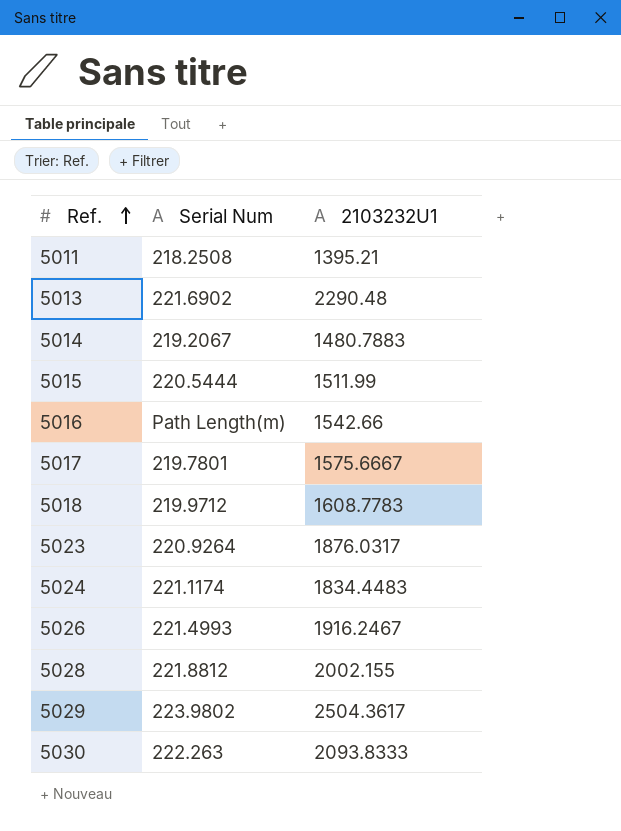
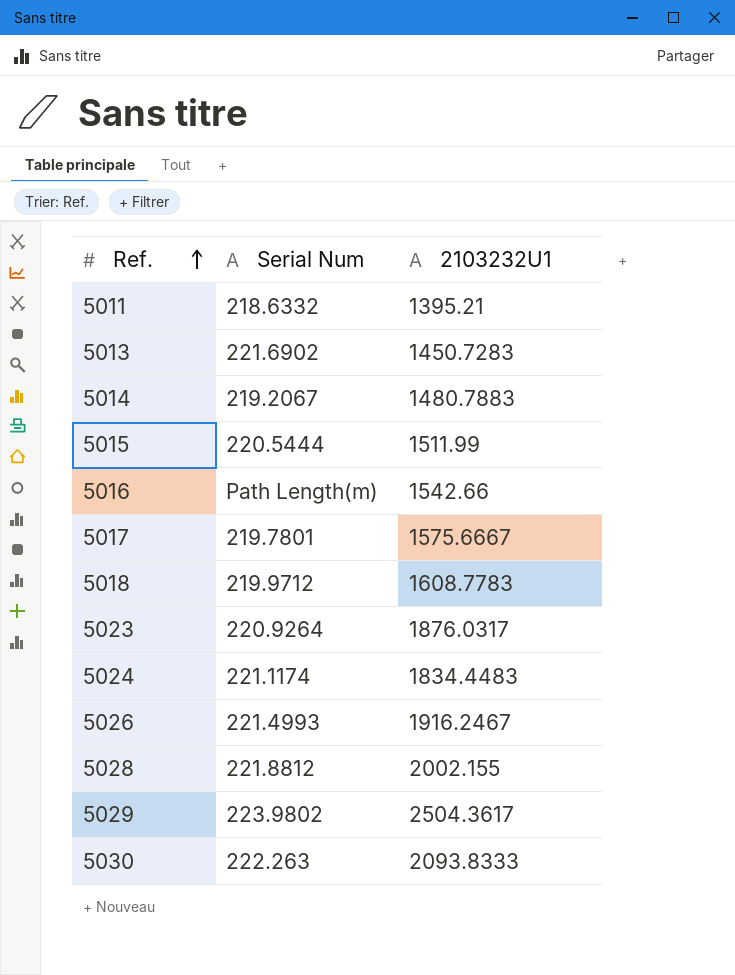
5011 | Serial Num: 218.2508 -> 218.6332
5013 | 2103232U1: 2290.48 -> 1450.7283

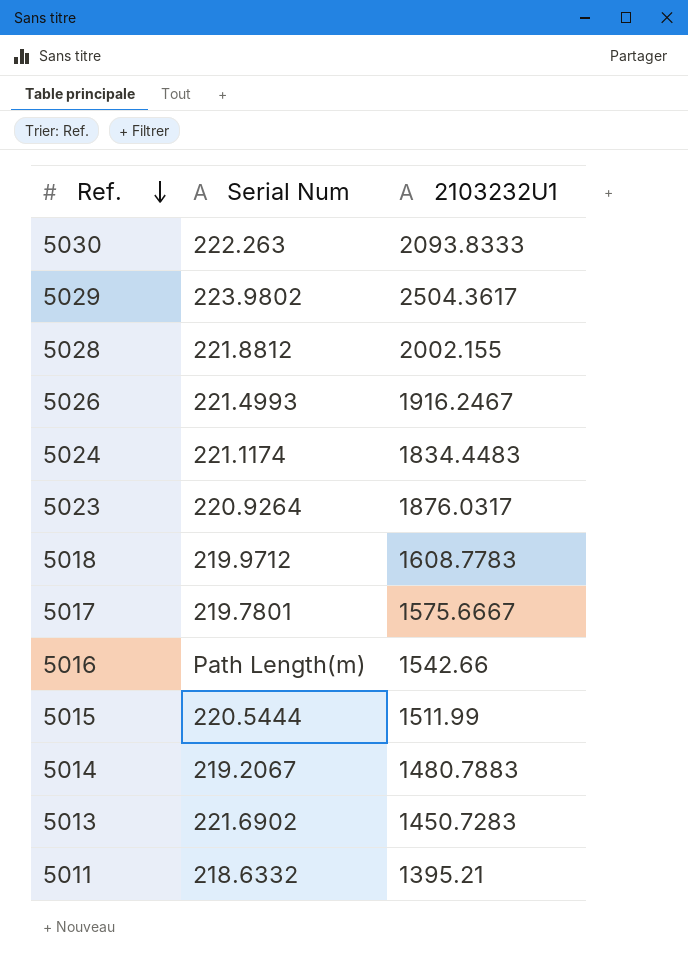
row order: Ref. ascending -> Ref. descending

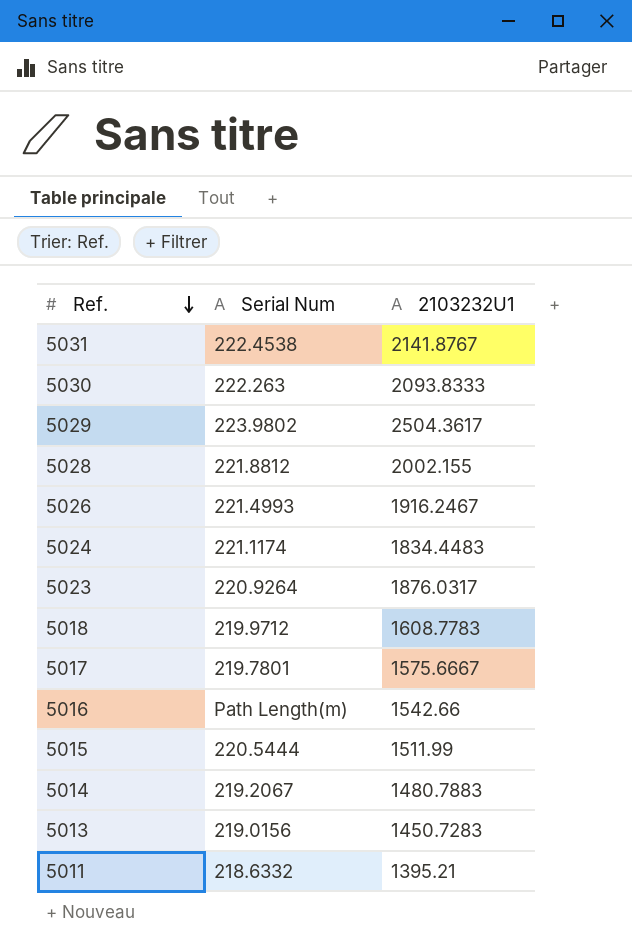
row 5031: none -> 222.4538 | 2141.8767
5013 | Serial Num: 221.6902 -> 219.0156

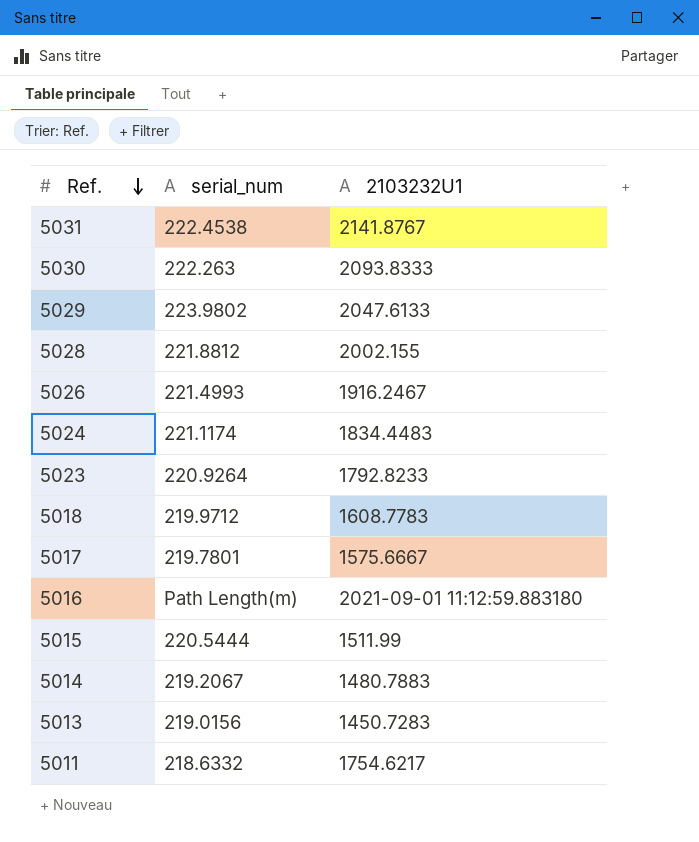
column name: Serial Num -> serial_num
5029 | 2103232U1: 2504.3617 -> 2047.6133
5023 | 2103232U1: 1876.0317 -> 1792.8233
5016 | 2103232U1: 1542.66 -> 2021-09-01 11:12:59.883180
5011 | 2103232U1: 1395.21 -> 1754.6217

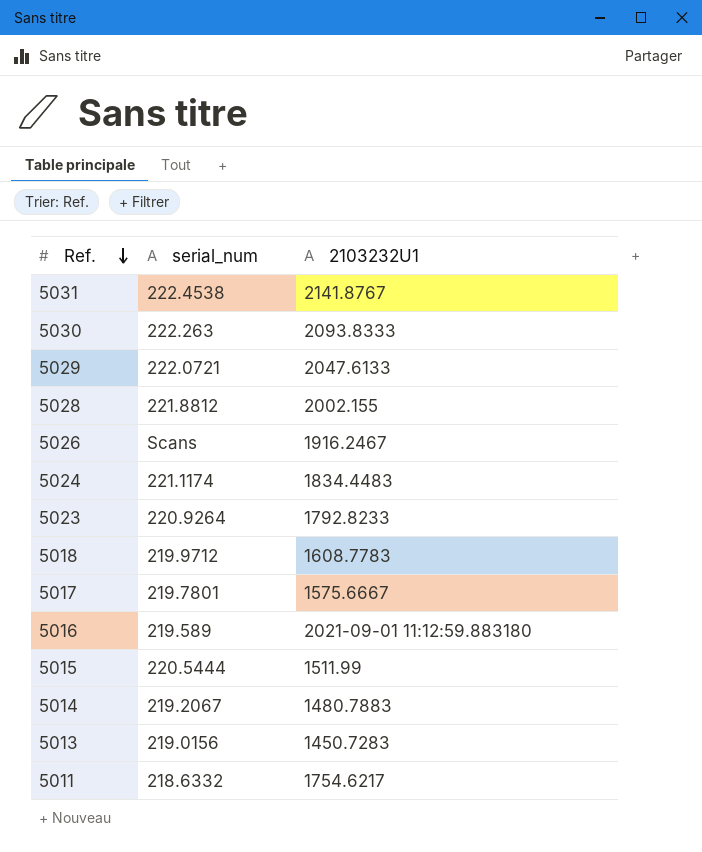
5029 | serial_num: 223.9802 -> 222.0721
5026 | serial_num: 221.4993 -> Scans
5016 | serial_num: Path Length(m) -> 219.589

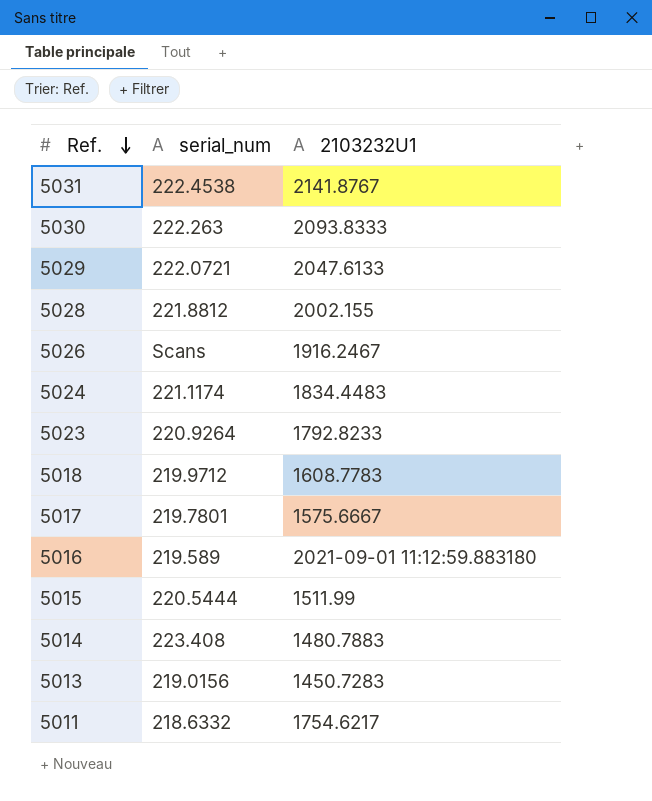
5014 | serial_num: 219.2067 -> 223.408

